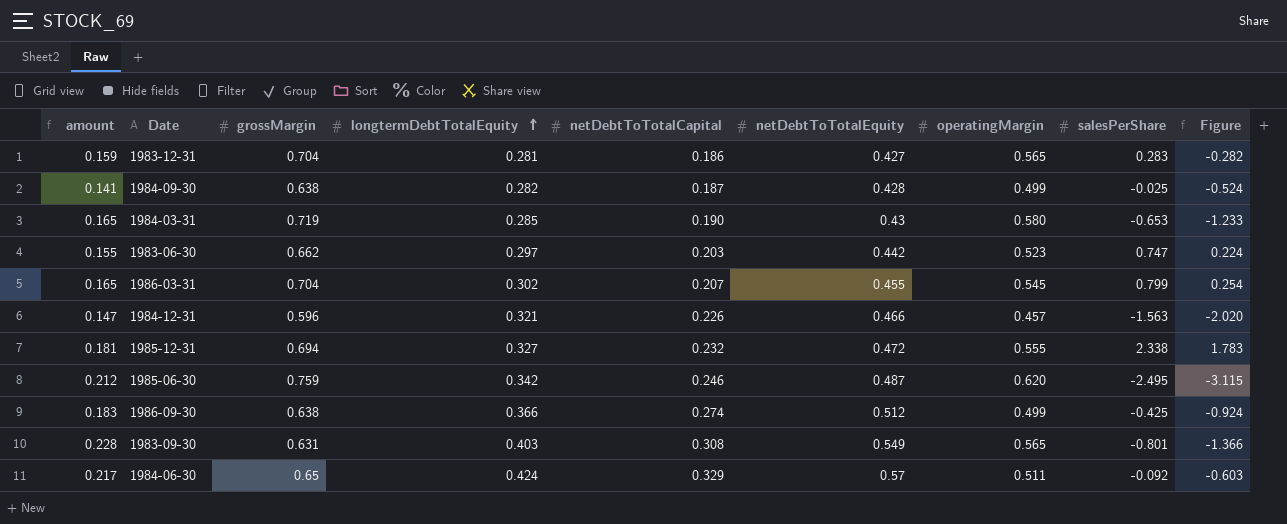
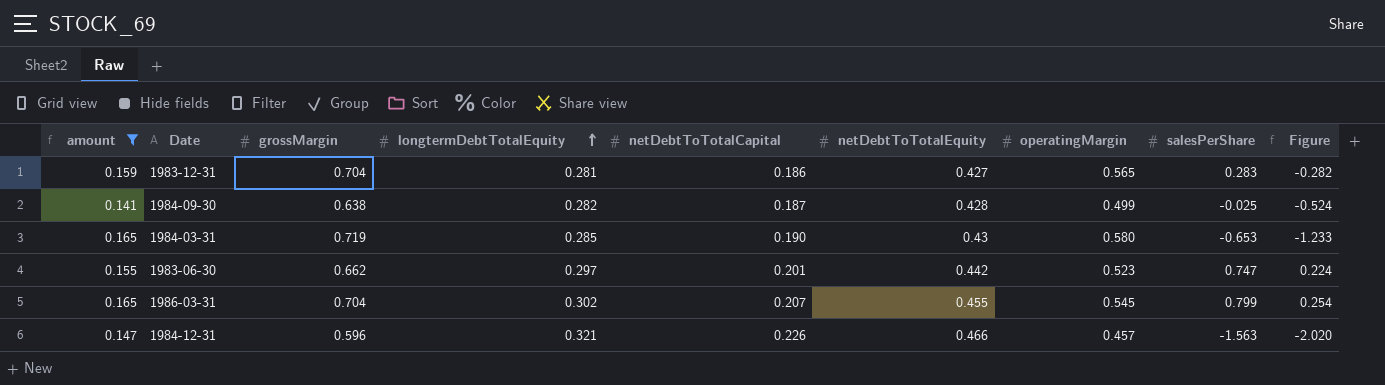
filter: none -> amount <= 0.165
1983-06-30 | netDebtToTotalCapital: 0.203 -> 0.201

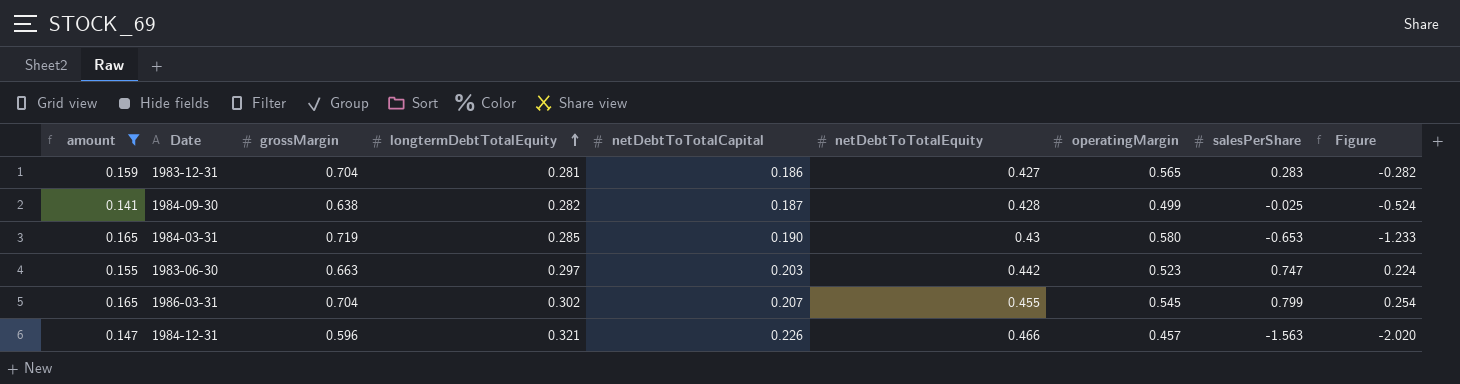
1983-06-30 | grossMargin: 0.662 -> 0.663
1983-06-30 | netDebtToTotalCapital: 0.201 -> 0.203

